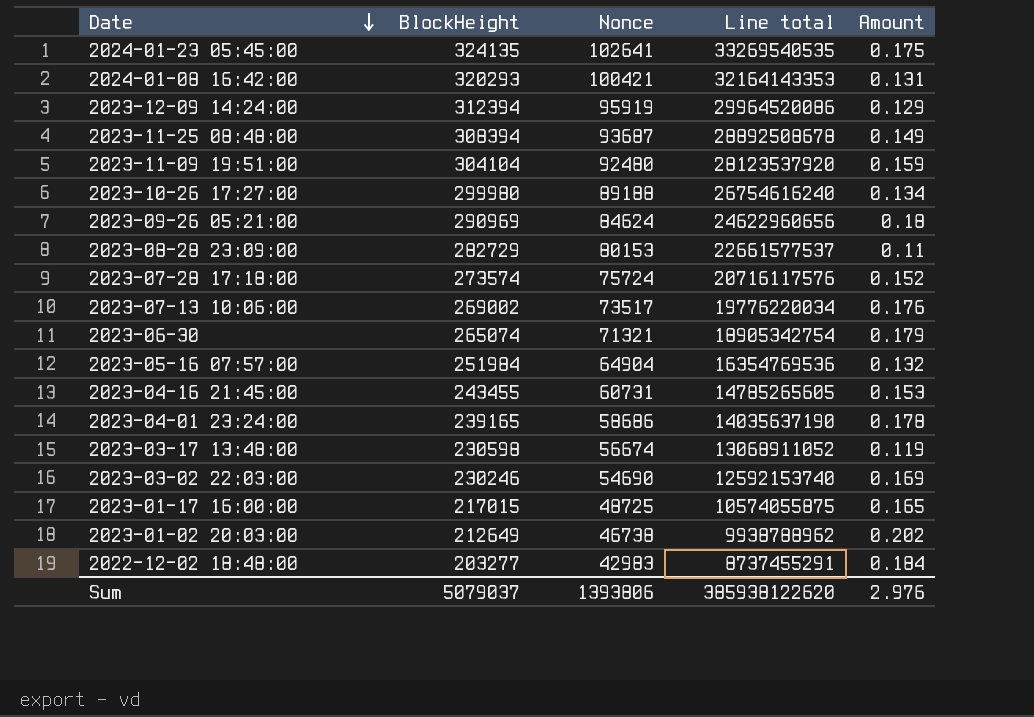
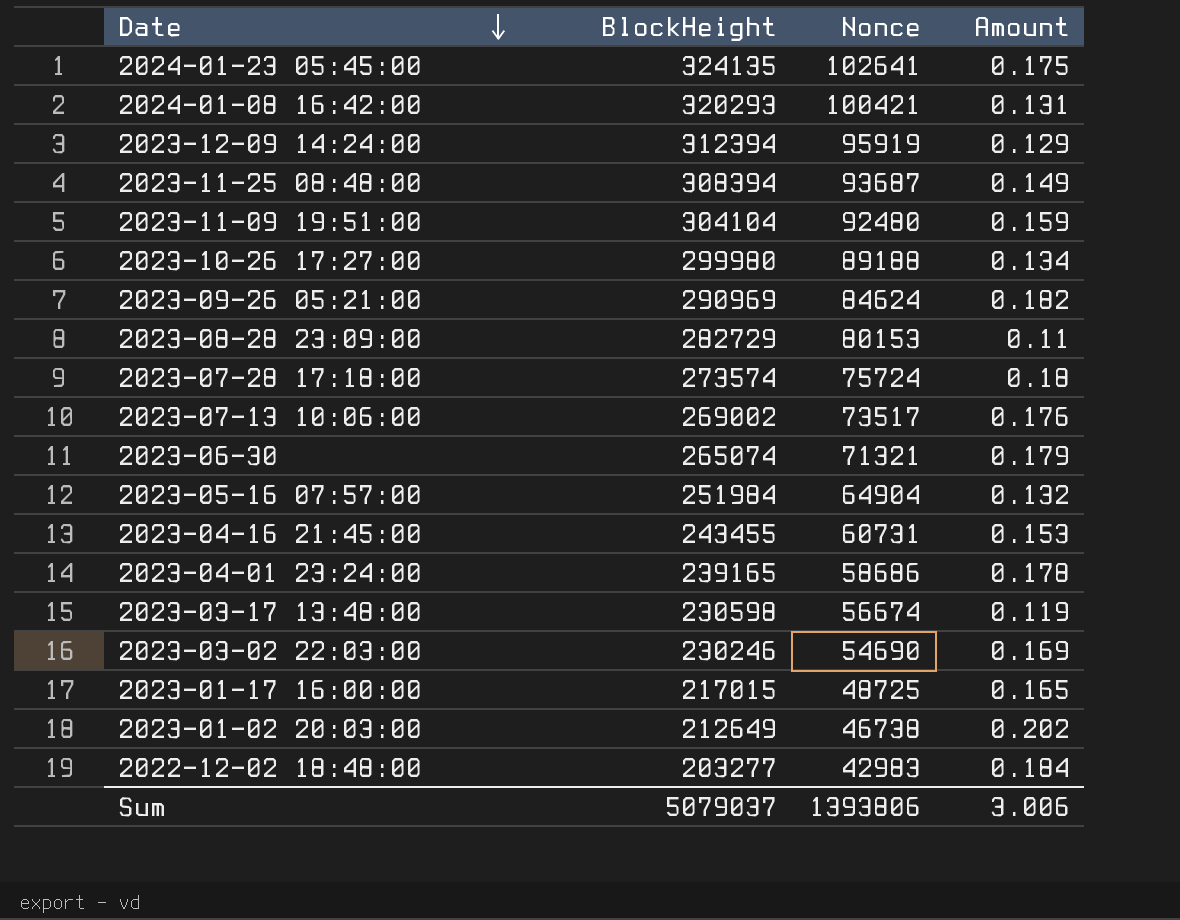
column Line total | formula: [BlockHeight] * [Nonce] -> none
2023-09-26 05:21:00 | Amount: 0.18 -> 0.182
2023-07-28 17:18:00 | Amount: 0.152 -> 0.18
Sum | Amount: 2.976 -> 3.006

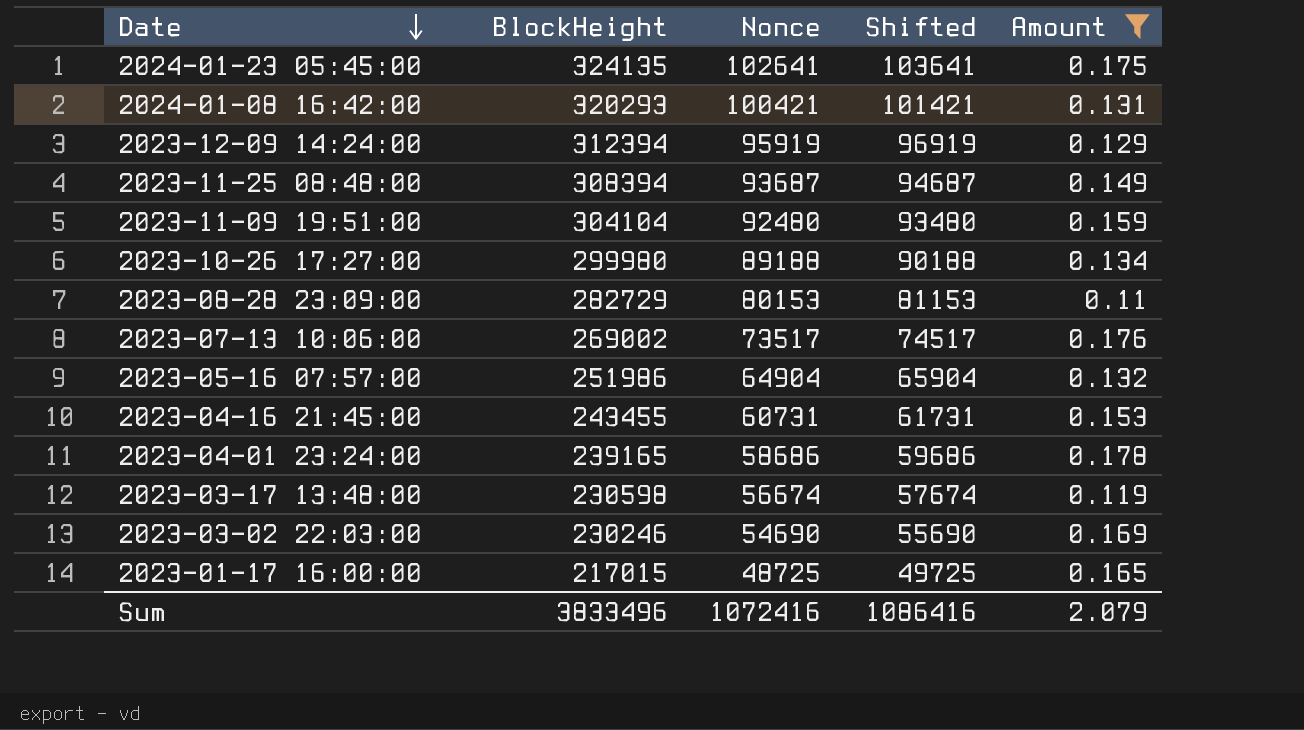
filter: none -> Amount <= 0.178
column Shifted | formula: none -> [Nonce] + 1000
2023-05-16 07:57:00 | BlockHeight: 251984 -> 251986
Sum | BlockHeight: 5079037 -> 3833496
Sum | Nonce: 1393806 -> 1072416
Sum | Amount: 3.006 -> 2.079

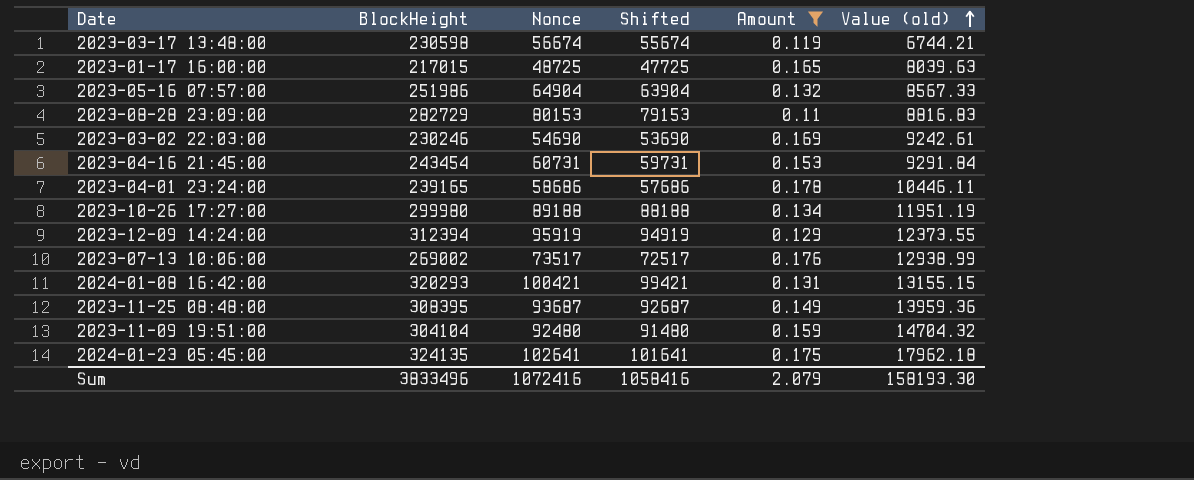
row order: Date descending -> Value (old) ascending
column Shifted | formula: [Nonce] + 1000 -> [Nonce] - 1000
column Value (old) | formula: none -> [Nonce] * [Amount]
2023-04-16 21:45:00 | BlockHeight: 243455 -> 243454
2023-11-25 08:48:00 | BlockHeight: 308394 -> 308395
Sum | Shifted: 1086416 -> 1058416

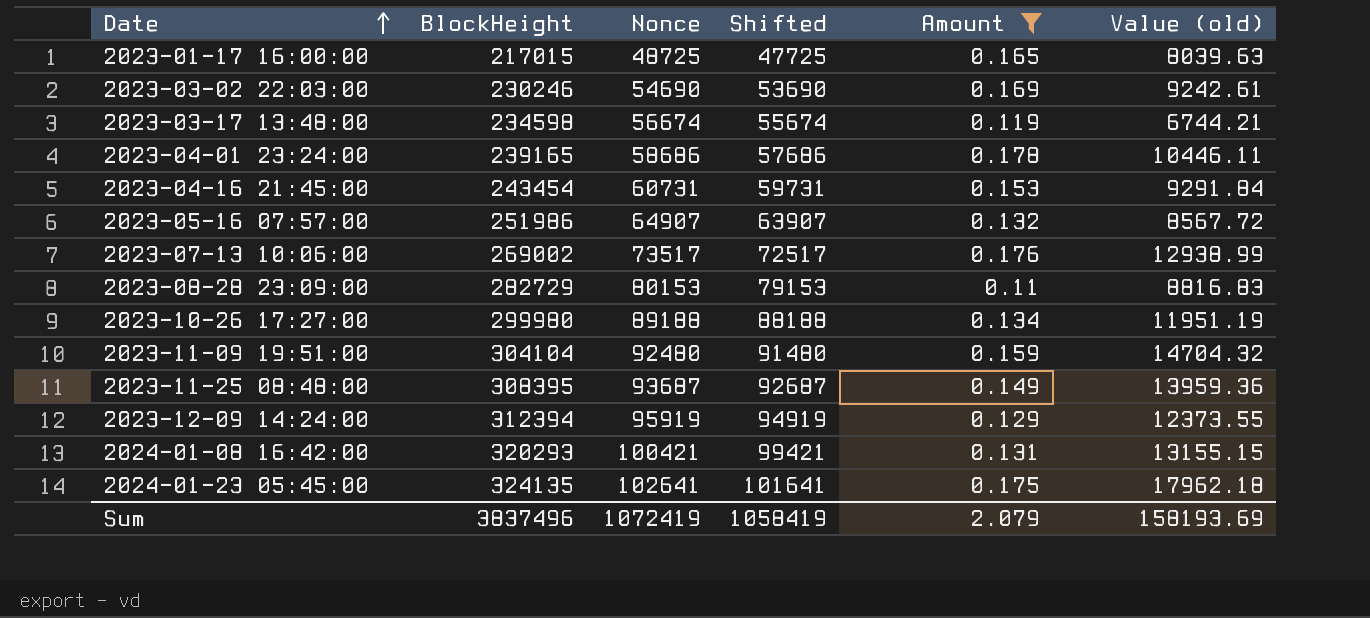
row order: Value (old) ascending -> Date ascending
2023-03-17 13:48:00 | BlockHeight: 230598 -> 234598
2023-05-16 07:57:00 | Nonce: 64904 -> 64907
2023-05-16 07:57:00 | Shifted: 63904 -> 63907
2023-05-16 07:57:00 | Value (old): 8567.33 -> 8567.72
Sum | BlockHeight: 3833496 -> 3837496
Sum | Nonce: 1072416 -> 1072419
Sum | Shifted: 1058416 -> 1058419
Sum | Value (old): 158193.30 -> 158193.69

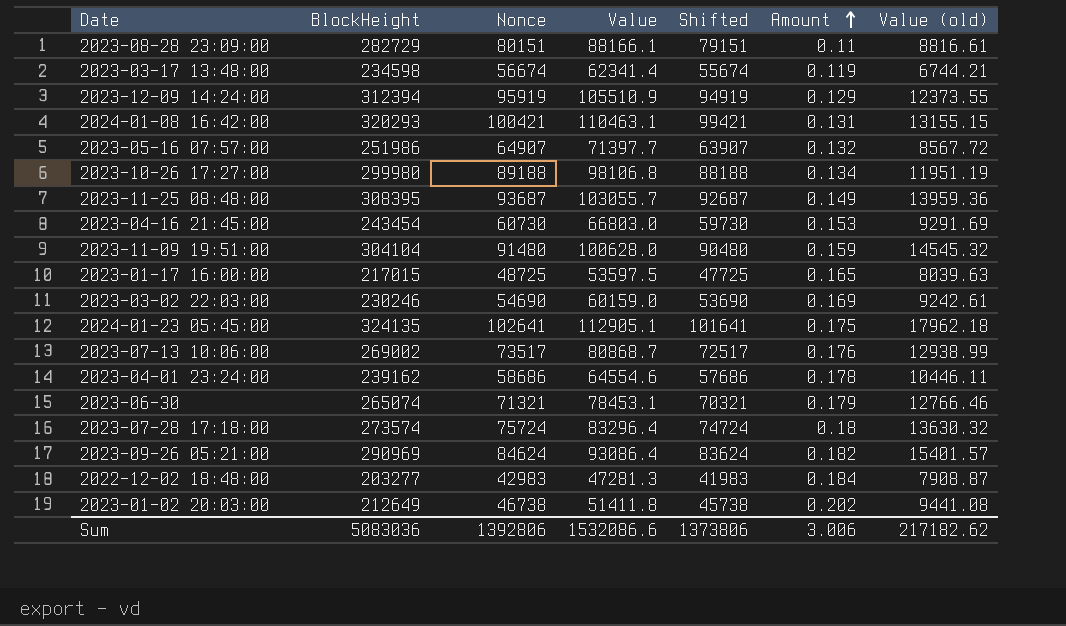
filter: Amount <= 0.178 -> none
row order: Date ascending -> Amount ascending
column Value | formula: none -> [Nonce] * 1.1
2023-08-28 23:09:00 | Nonce: 80153 -> 80151
2023-08-28 23:09:00 | Shifted: 79153 -> 79151
2023-08-28 23:09:00 | Value (old): 8816.83 -> 8816.61
2023-04-16 21:45:00 | Nonce: 60731 -> 60730
2023-04-16 21:45:00 | Shifted: 59731 -> 59730
2023-04-16 21:45:00 | Value (old): 9291.84 -> 9291.69
2023-11-09 19:51:00 | Nonce: 92480 -> 91480
2023-11-09 19:51:00 | Shifted: 91480 -> 90480
2023-11-09 19:51:00 | Value (old): 14704.32 -> 14545.32
2023-04-01 23:24:00 | BlockHeight: 239165 -> 239162
Sum | BlockHeight: 3837496 -> 5083036
Sum | Nonce: 1072419 -> 1392806
Sum | Shifted: 1058419 -> 1373806
Sum | Amount: 2.079 -> 3.006
Sum | Value (old): 158193.69 -> 217182.62

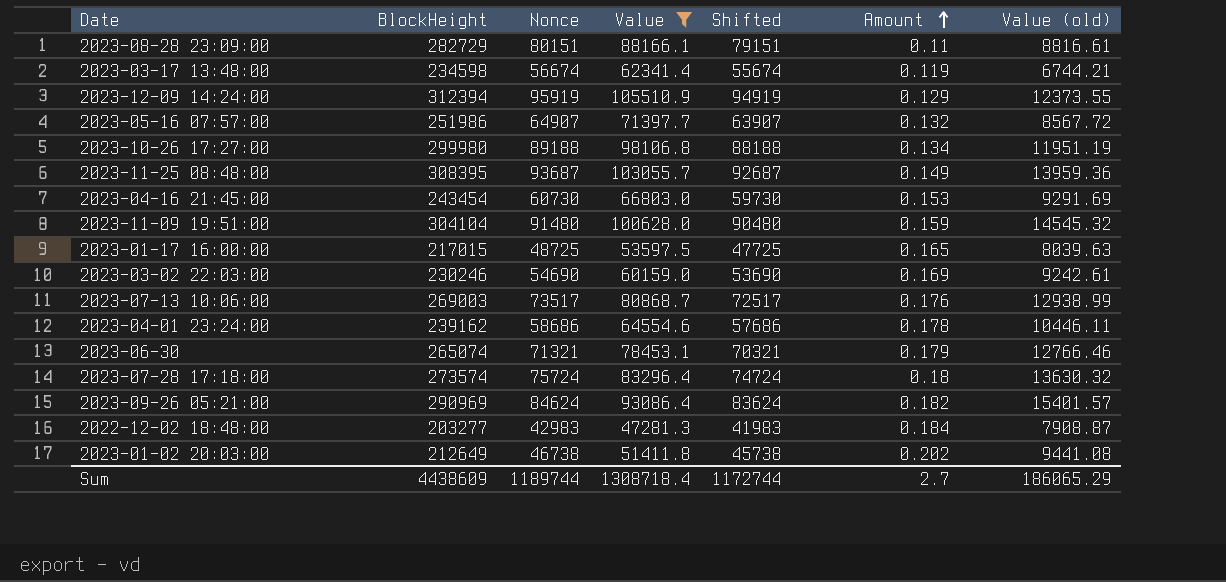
filter: none -> Value <= 105510.9
2023-07-13 10:06:00 | BlockHeight: 269002 -> 269003
Sum | BlockHeight: 5083036 -> 4438609
Sum | Nonce: 1392806 -> 1189744
Sum | Value: 1532086.6 -> 1308718.4
Sum | Shifted: 1373806 -> 1172744
Sum | Amount: 3.006 -> 2.7
Sum | Value (old): 217182.62 -> 186065.29

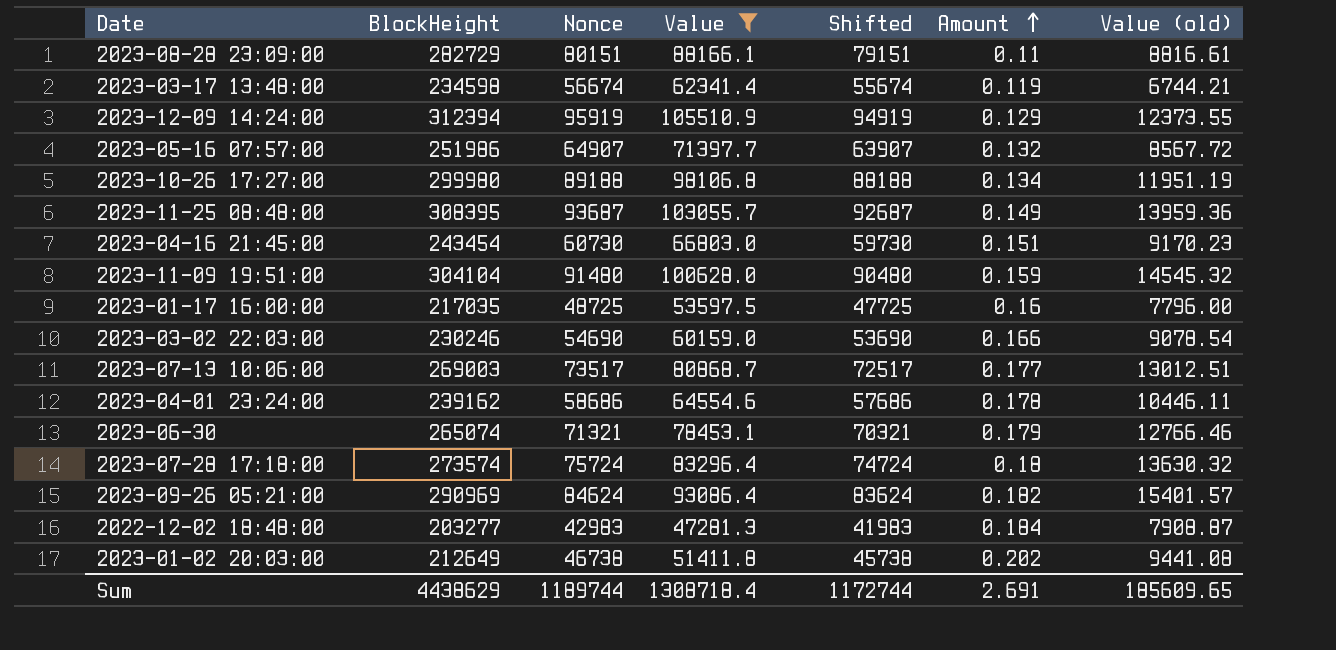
2023-04-16 21:45:00 | Amount: 0.153 -> 0.151
2023-04-16 21:45:00 | Value (old): 9291.69 -> 9170.23
2023-01-17 16:00:00 | BlockHeight: 217015 -> 217035
2023-01-17 16:00:00 | Amount: 0.165 -> 0.16
2023-01-17 16:00:00 | Value (old): 8039.63 -> 7796.00
2023-03-02 22:03:00 | Amount: 0.169 -> 0.166
2023-03-02 22:03:00 | Value (old): 9242.61 -> 9078.54
2023-07-13 10:06:00 | Amount: 0.176 -> 0.177
2023-07-13 10:06:00 | Value (old): 12938.99 -> 13012.51
Sum | BlockHeight: 4438609 -> 4438629
Sum | Amount: 2.7 -> 2.691
Sum | Value (old): 186065.29 -> 185609.65

